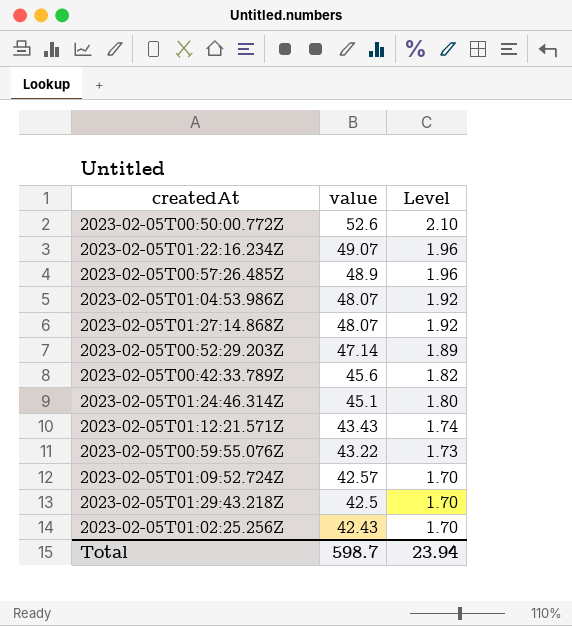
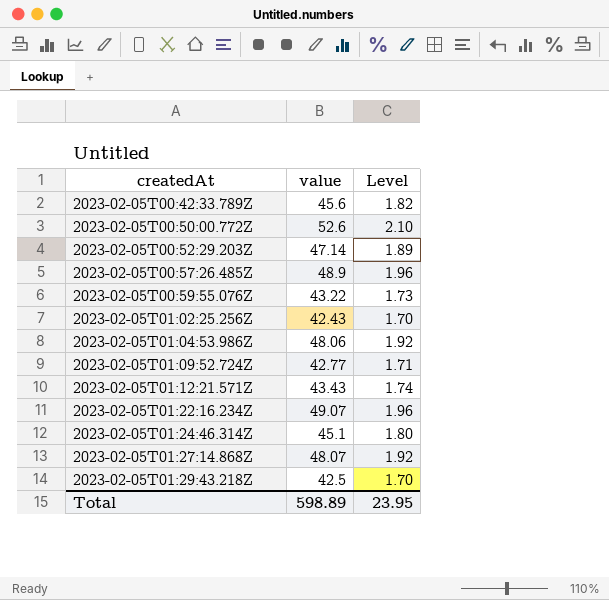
row order: value descending -> createdAt ascending
2023-02-05T01:04:53.986Z | value: 48.07 -> 48.06
2023-02-05T01:09:52.724Z | value: 42.57 -> 42.77
2023-02-05T01:09:52.724Z | Level: 1.70 -> 1.71
Total | value: 598.7 -> 598.89
Total | Level: 23.94 -> 23.95

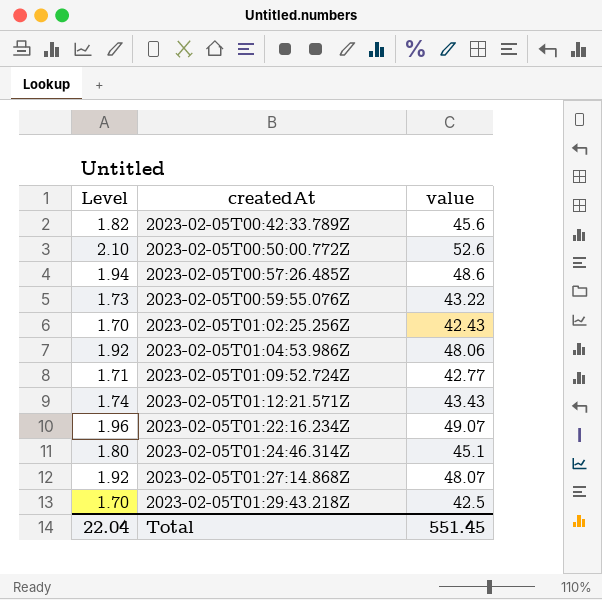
column Level | position: 3 -> 1
row 2023-02-05T00:52:29.203Z: 47.14 | 1.89 -> none
2023-02-05T00:57:26.485Z | Level: 1.96 -> 1.94
2023-02-05T00:57:26.485Z | value: 48.9 -> 48.6
Total | Level: 23.95 -> 22.04
Total | value: 598.89 -> 551.45

